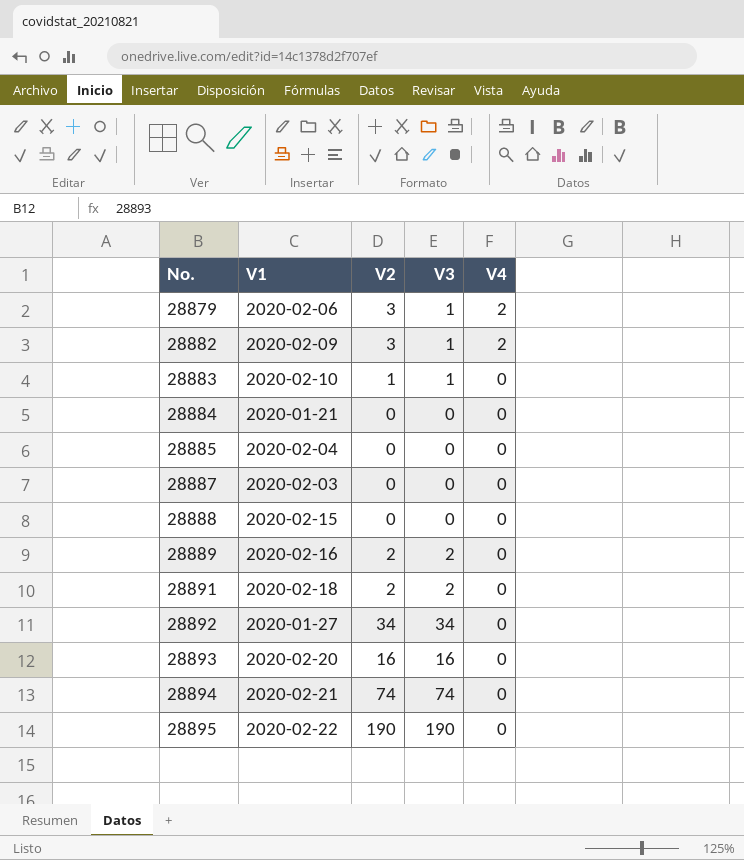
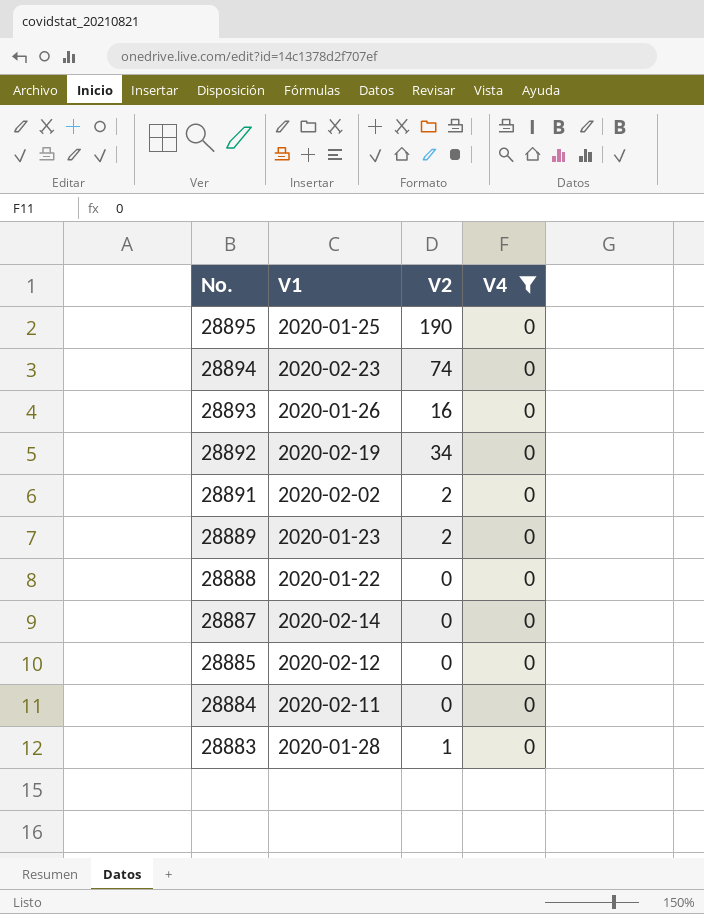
filter: none -> V4 = 0
row order: No. ascending -> No. descending
column V3 | position: 4 -> none
28895 | V1: 2020-02-22 -> 2020-01-25
28894 | V1: 2020-02-21 -> 2020-02-23
28893 | V1: 2020-02-20 -> 2020-01-26
28892 | V1: 2020-01-27 -> 2020-02-19
28891 | V1: 2020-02-18 -> 2020-02-02
28889 | V1: 2020-02-16 -> 2020-01-23
28888 | V1: 2020-02-15 -> 2020-01-22
28887 | V1: 2020-02-03 -> 2020-02-14
28885 | V1: 2020-02-04 -> 2020-02-12
28884 | V1: 2020-01-21 -> 2020-02-11
28883 | V1: 2020-02-10 -> 2020-01-28

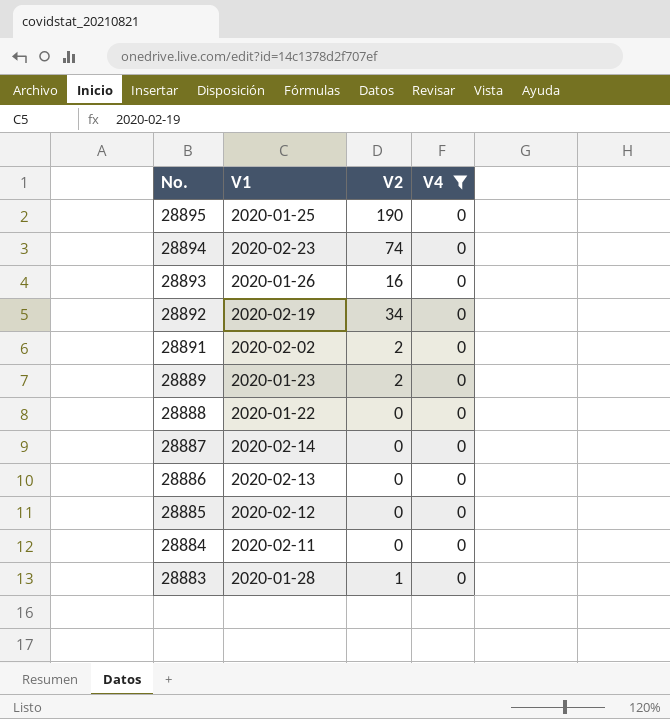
row 28886: none -> 2020-02-13 | 0 | 0

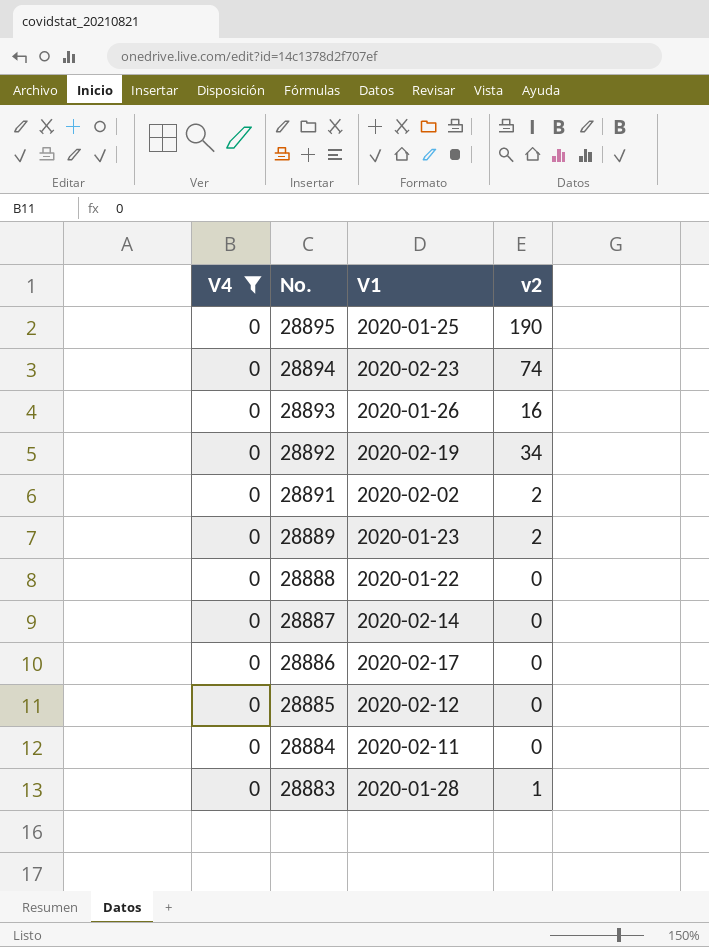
column V4 | position: 4 -> 1
column name: V2 -> v2
28886 | V1: 2020-02-13 -> 2020-02-17

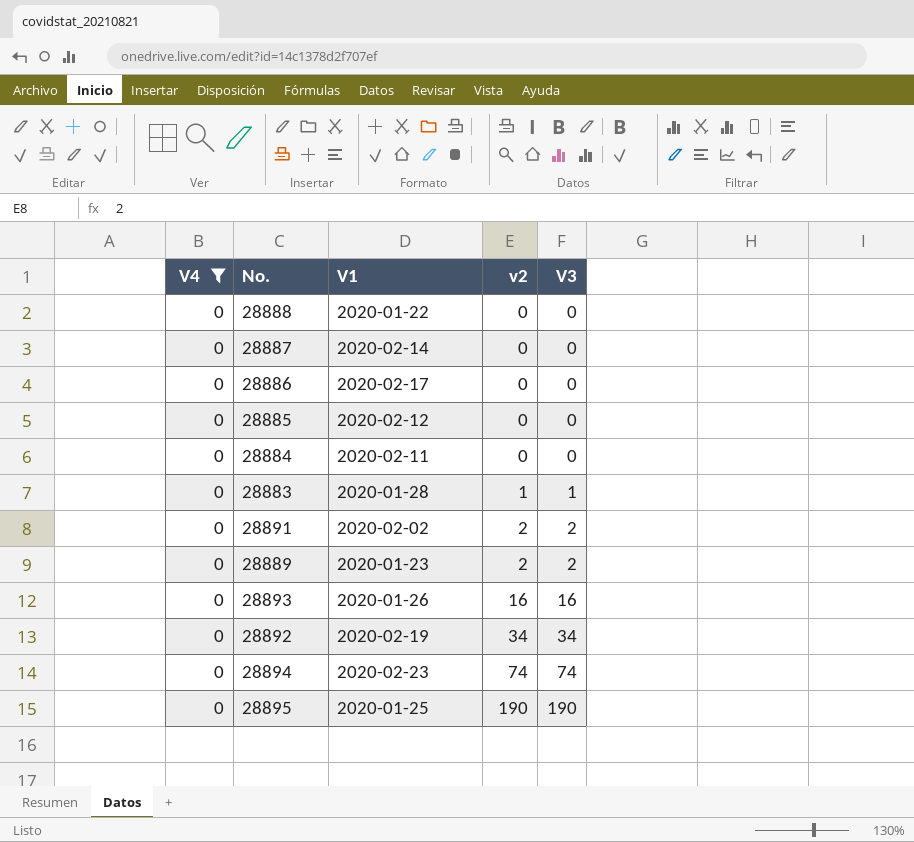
row order: No. descending -> v2 ascending
column V3 | position: none -> 5

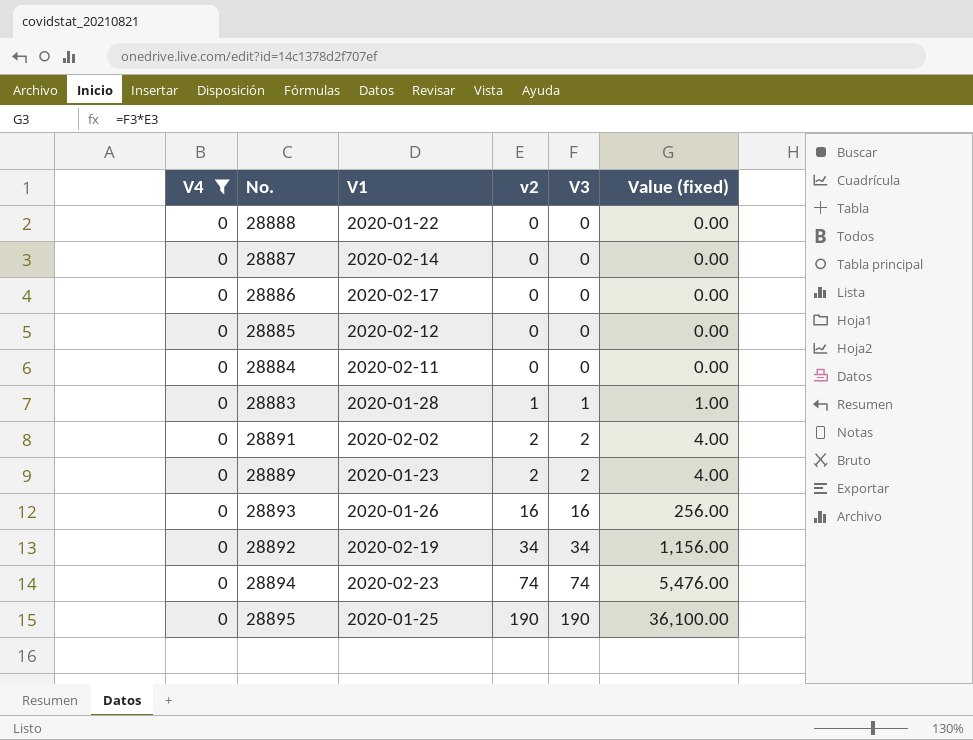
column Value (fixed) | formula: none -> [v2] * [V3]

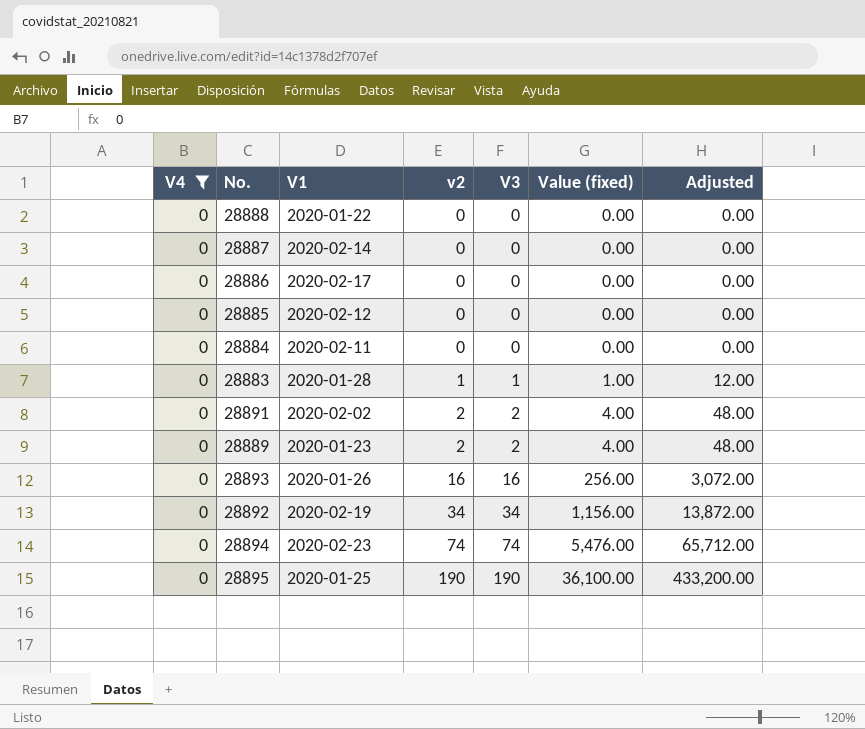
column Adjusted | formula: none -> [Value (fixed)] * 12

